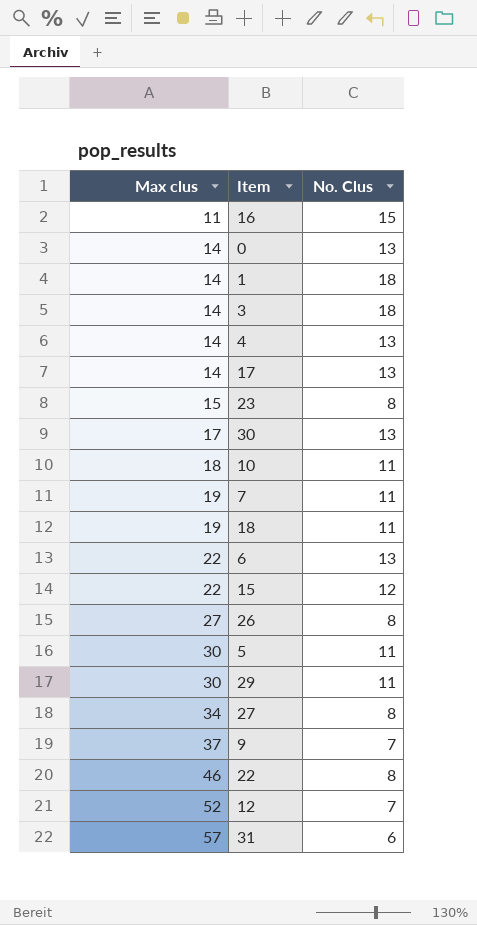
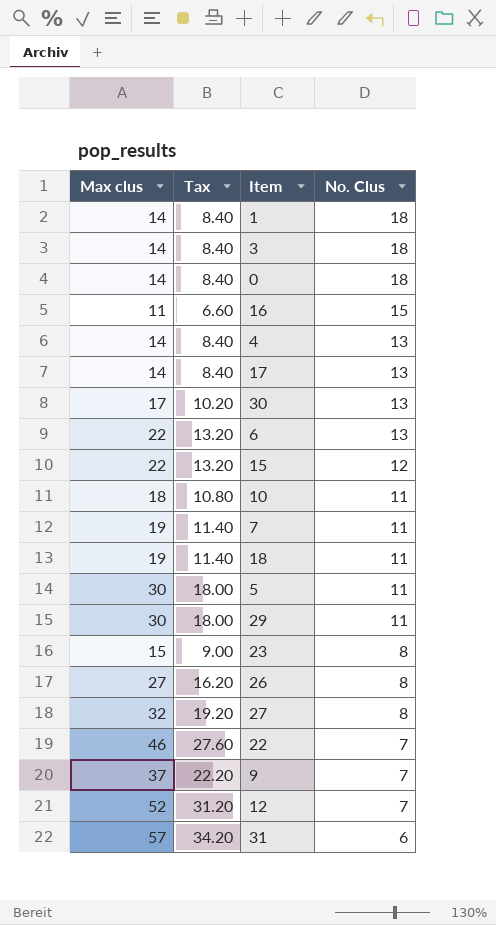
row order: Max clus ascending -> No. Clus descending
column Tax | formula: none -> [Max clus] * 0.6
0 | No. Clus: 13 -> 18
27 | Max clus: 34 -> 32
22 | No. Clus: 8 -> 7

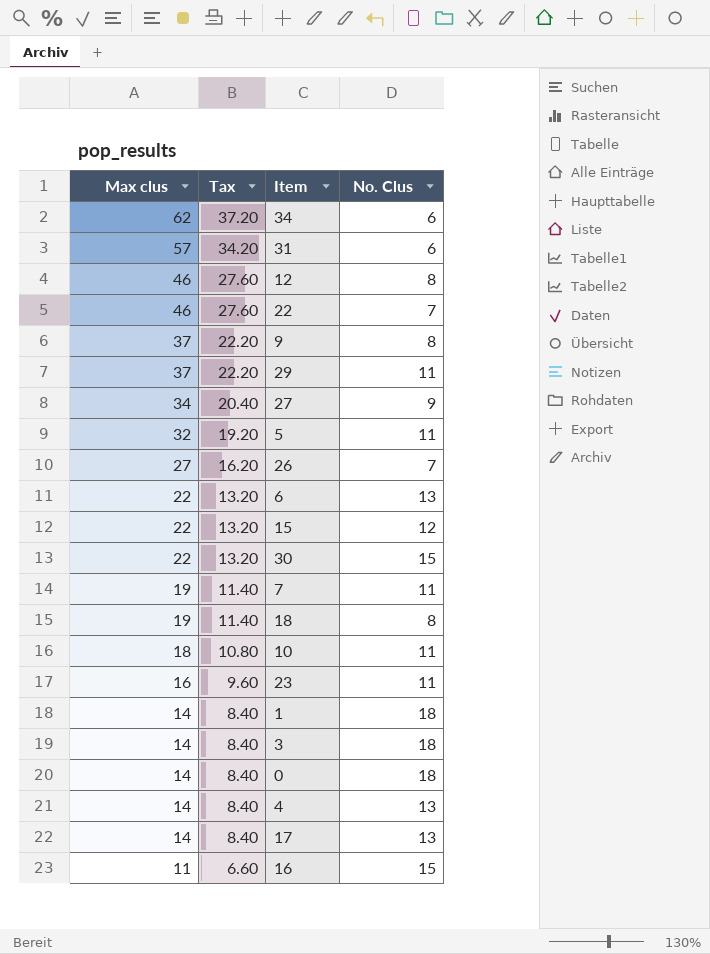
row order: No. Clus descending -> Max clus descending
row 34: none -> 62 | 37.20 | 6
12 | Max clus: 52 -> 46
12 | Tax: 31.20 -> 27.60
12 | No. Clus: 7 -> 8
9 | No. Clus: 7 -> 8
29 | Max clus: 30 -> 37
29 | Tax: 18.00 -> 22.20
27 | Max clus: 32 -> 34
27 | Tax: 19.20 -> 20.40
27 | No. Clus: 8 -> 9
5 | Max clus: 30 -> 32
5 | Tax: 18.00 -> 19.20
26 | No. Clus: 8 -> 7
30 | Max clus: 17 -> 22
30 | Tax: 10.20 -> 13.20
30 | No. Clus: 13 -> 15
18 | No. Clus: 11 -> 8
23 | Max clus: 15 -> 16
23 | Tax: 9.00 -> 9.60
23 | No. Clus: 8 -> 11

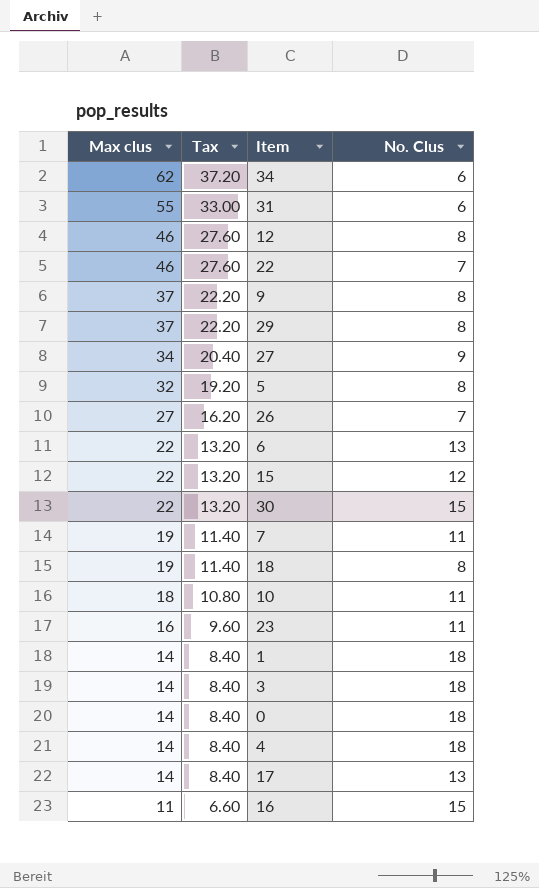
31 | Max clus: 57 -> 55
31 | Tax: 34.20 -> 33.00
29 | No. Clus: 11 -> 8
5 | No. Clus: 11 -> 8
4 | No. Clus: 13 -> 18

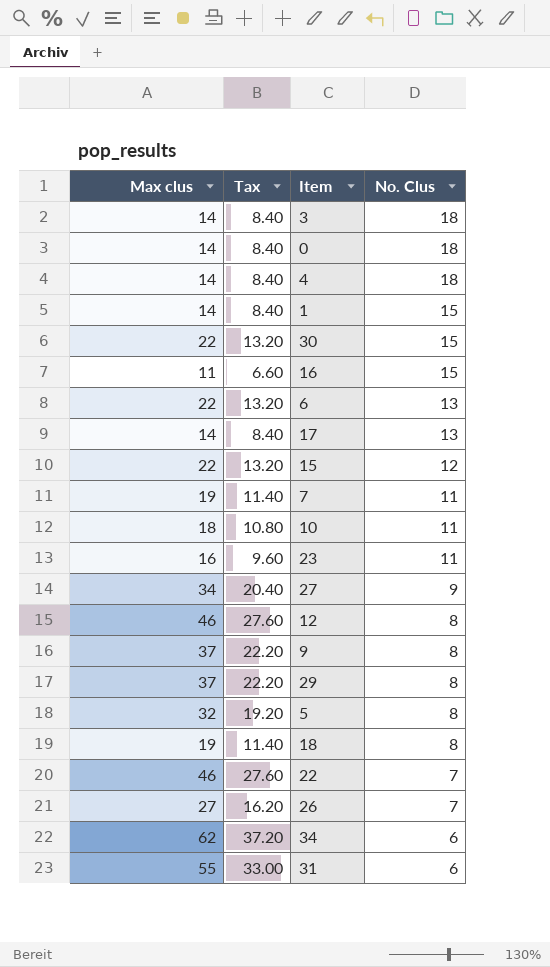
row order: Max clus descending -> No. Clus descending
1 | No. Clus: 18 -> 15

